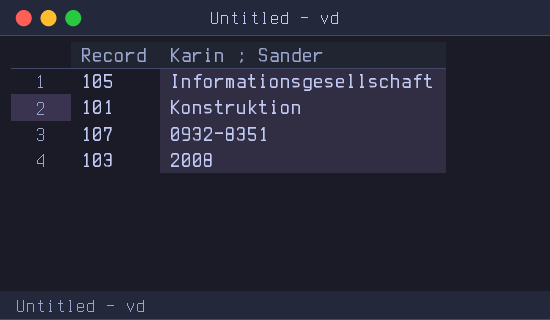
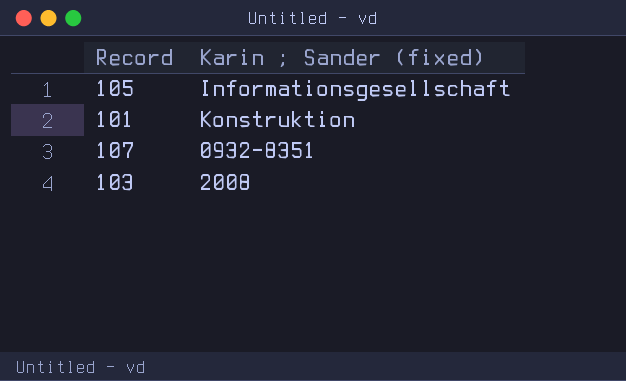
column name: Karin ; Sander -> Karin ; Sander (fixed)

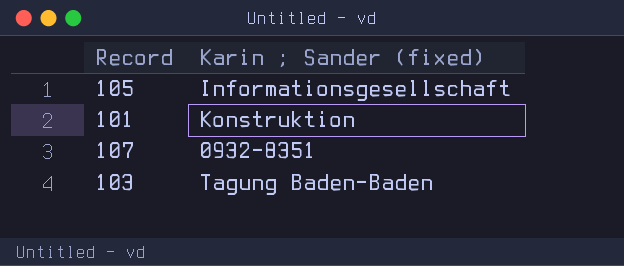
103 | Karin ; Sander (fixed): 2008 -> Tagung Baden-Baden

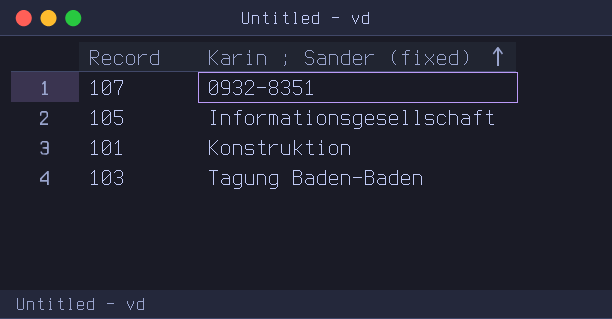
row order: none -> Karin ; Sander (fixed) ascending

